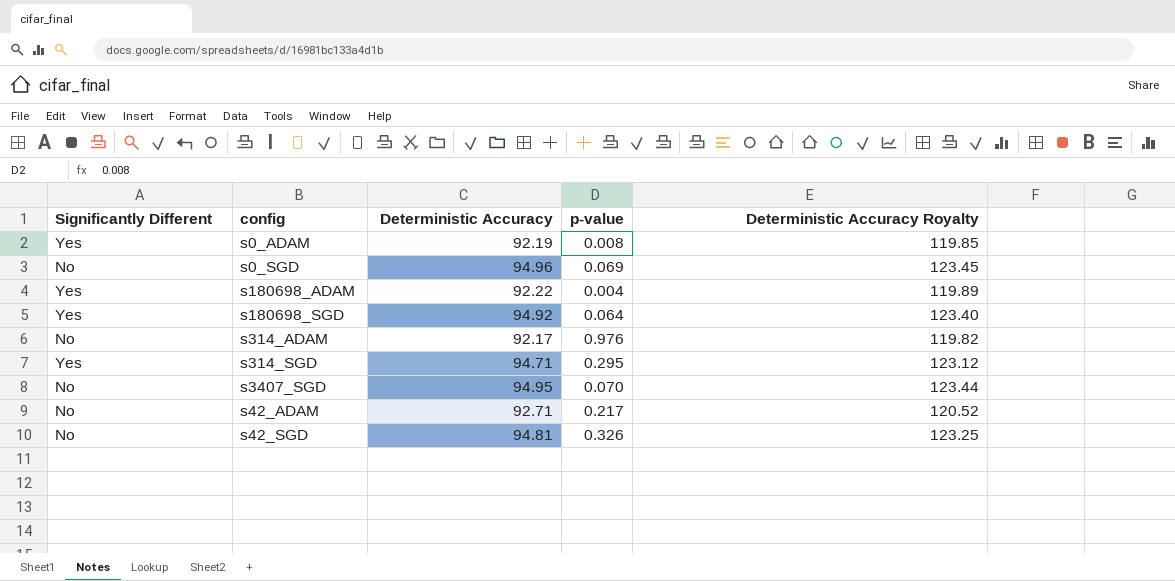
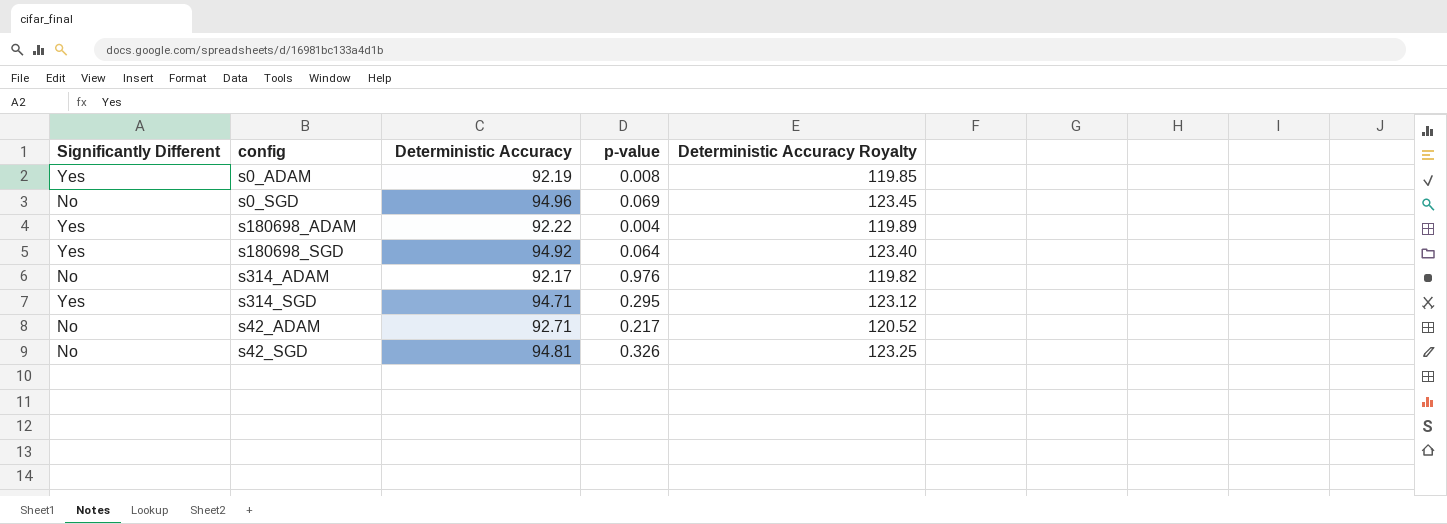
row s3407_SGD: No | 94.95 | 0.070 | 123.44 -> none

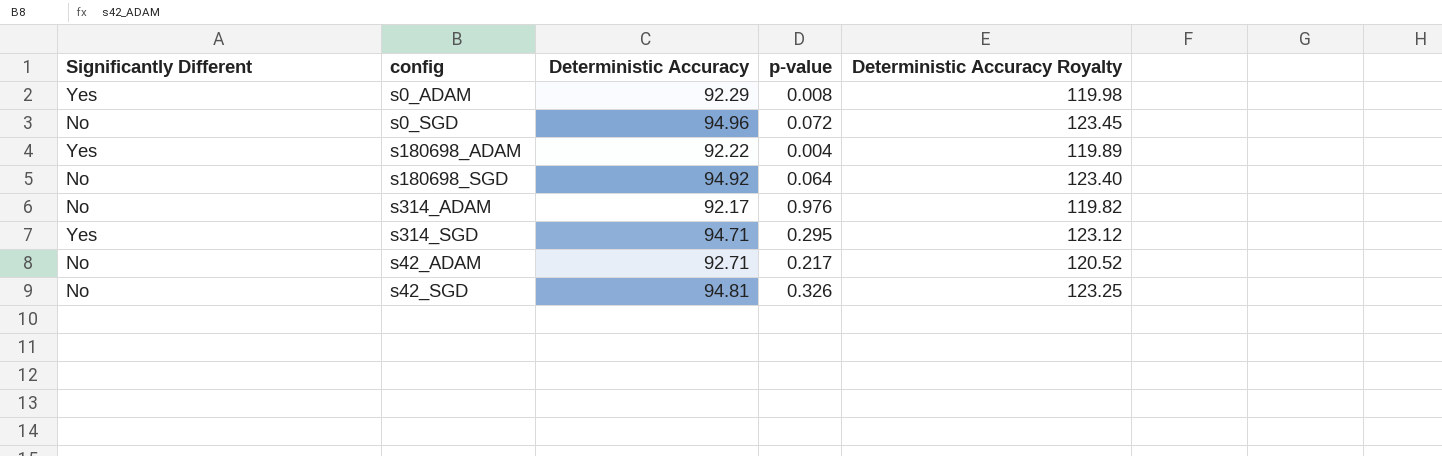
s0_ADAM | Deterministic Accuracy: 92.19 -> 92.29
s0_ADAM | Deterministic Accuracy Royalty: 119.85 -> 119.98
s0_SGD | p-value: 0.069 -> 0.072
s180698_SGD | Significantly Different: Yes -> No

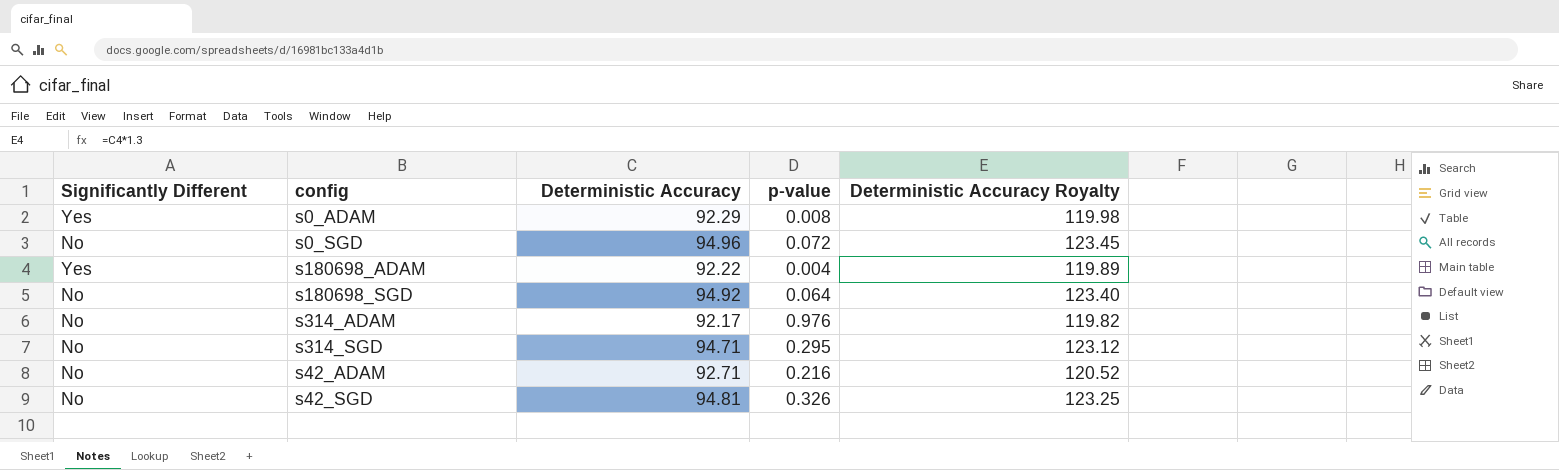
s314_SGD | Significantly Different: Yes -> No
s42_ADAM | p-value: 0.217 -> 0.216

